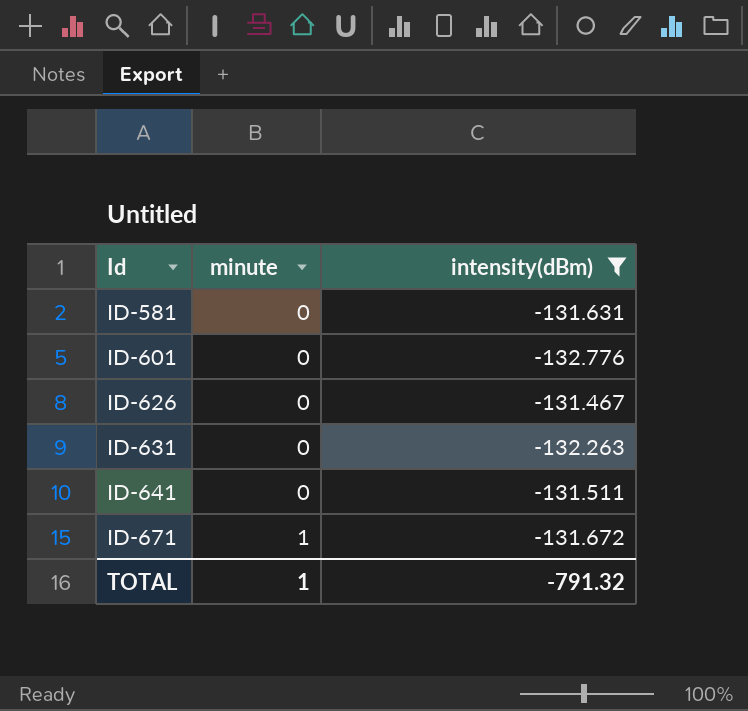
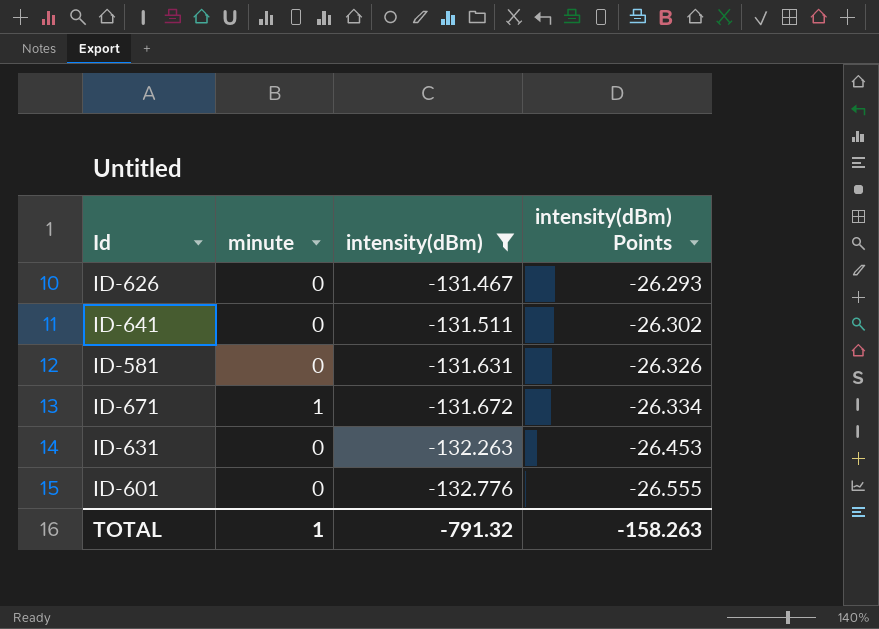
row order: Id ascending -> intensity(dBm) descending
column intensity(dBm) Points | formula: none -> [intensity(dBm)] * 0.2

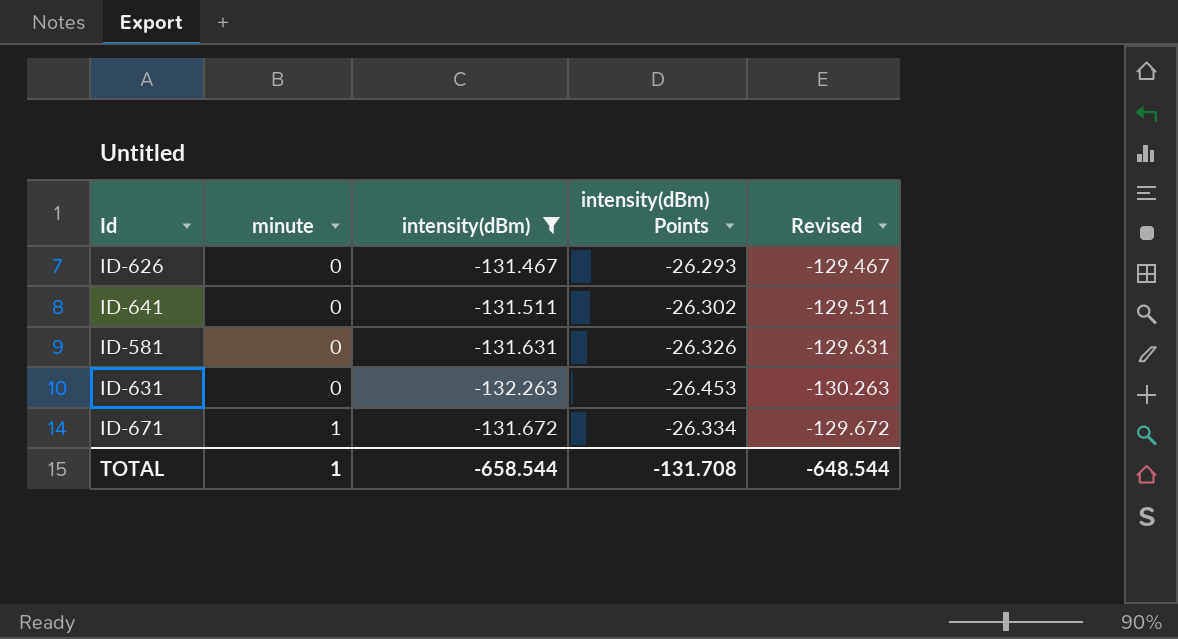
row order: intensity(dBm) descending -> minute ascending
column Revised | formula: none -> [intensity(dBm)] + 2
row ID-601: 0 | -132.776 | -26.555 -> none
TOTAL | intensity(dBm): -791.32 -> -658.544
TOTAL | intensity(dBm) Points: -158.263 -> -131.708

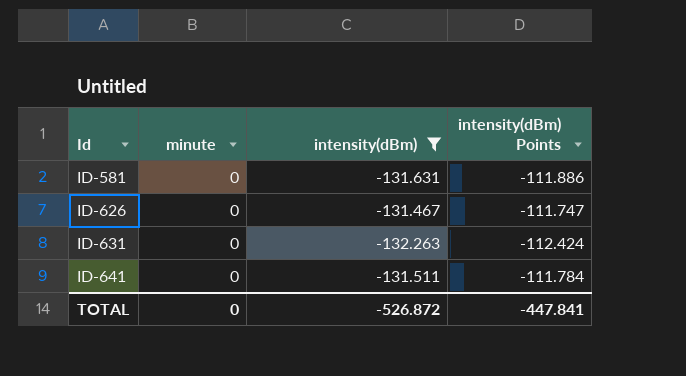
row order: minute ascending -> Id ascending
column Revised | formula: [intensity(dBm)] + 2 -> none
column intensity(dBm) Points | formula: [intensity(dBm)] * 0.2 -> [intensity(dBm)] * 0.85
row ID-671: 1 | -131.672 | -26.334 | -129.672 -> none
TOTAL | minute: 1 -> 0
TOTAL | intensity(dBm): -658.544 -> -526.872
TOTAL | intensity(dBm) Points: -131.708 -> -447.841

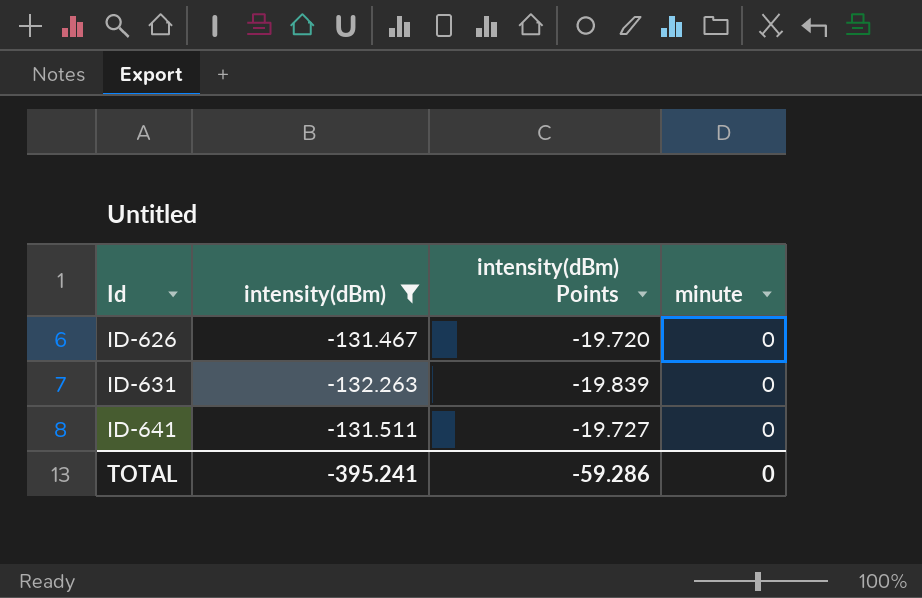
column intensity(dBm) Points | formula: [intensity(dBm)] * 0.85 -> [intensity(dBm)] * 0.15
column minute | position: 2 -> 4
row ID-581: 0 | -131.631 | -111.886 -> none
TOTAL | intensity(dBm): -526.872 -> -395.241
TOTAL | intensity(dBm) Points: -447.841 -> -59.286

